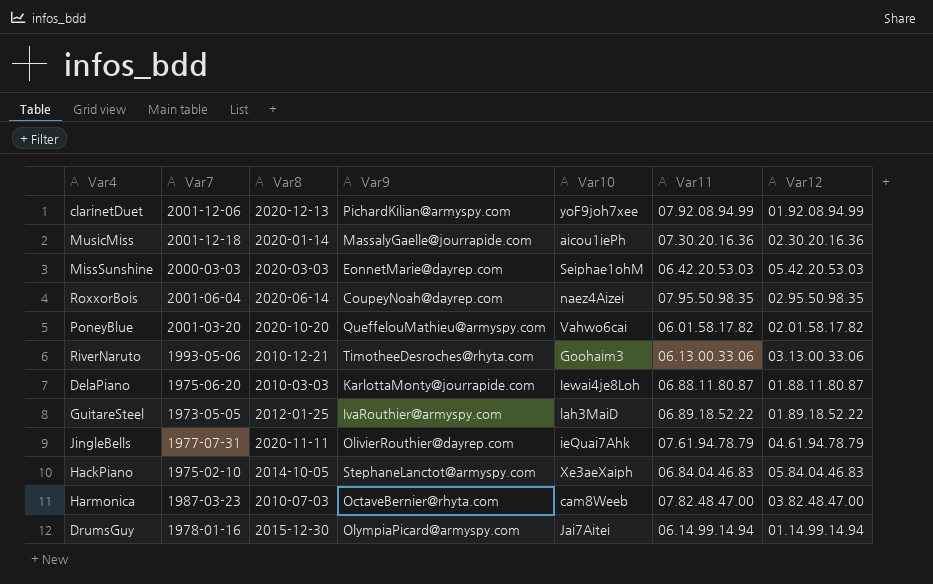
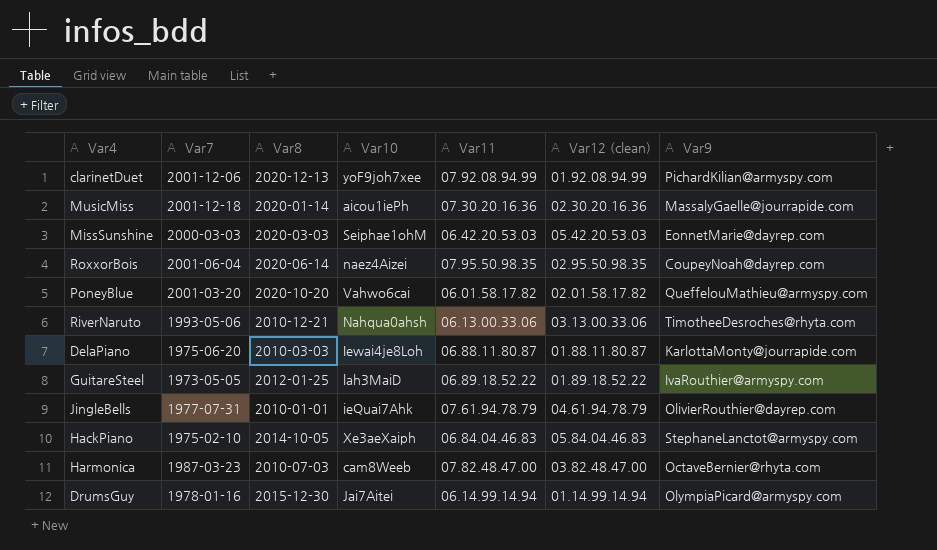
column name: Var12 -> Var12 (clean)
column Var9 | position: 4 -> 7
RiverNaruto | Var10: Goohaim3 -> Nahqua0ahsh
JingleBells | Var8: 2020-11-11 -> 2010-01-01

